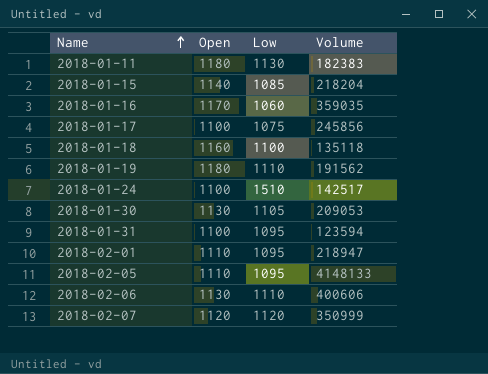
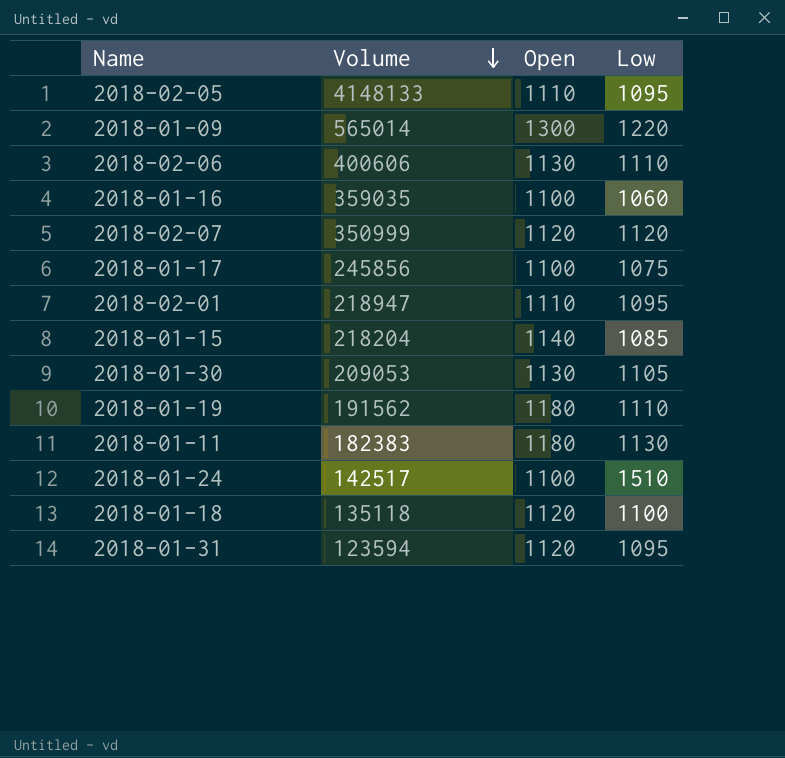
row order: Name ascending -> Volume descending
column Volume | position: 4 -> 2
row 2018-01-09: none -> 565014 | 1300 | 1220
2018-01-16 | Open: 1170 -> 1100
2018-01-18 | Open: 1160 -> 1120
2018-01-31 | Open: 1100 -> 1120

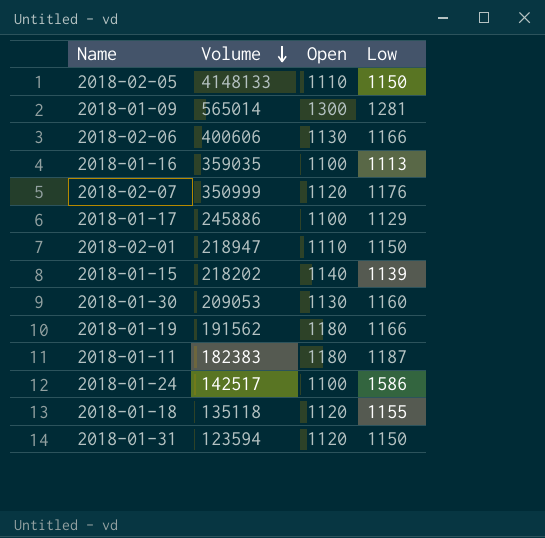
2018-02-05 | Low: 1095 -> 1150
2018-01-09 | Low: 1220 -> 1281
2018-02-06 | Low: 1110 -> 1166
2018-01-16 | Low: 1060 -> 1113
2018-02-07 | Low: 1120 -> 1176
2018-01-17 | Volume: 245856 -> 245886
2018-01-17 | Low: 1075 -> 1129
2018-02-01 | Low: 1095 -> 1150
2018-01-15 | Volume: 218204 -> 218202
2018-01-15 | Low: 1085 -> 1139
2018-01-30 | Low: 1105 -> 1160
2018-01-19 | Low: 1110 -> 1166
2018-01-11 | Low: 1130 -> 1187
2018-01-24 | Low: 1510 -> 1586
2018-01-18 | Low: 1100 -> 1155
2018-01-31 | Low: 1095 -> 1150

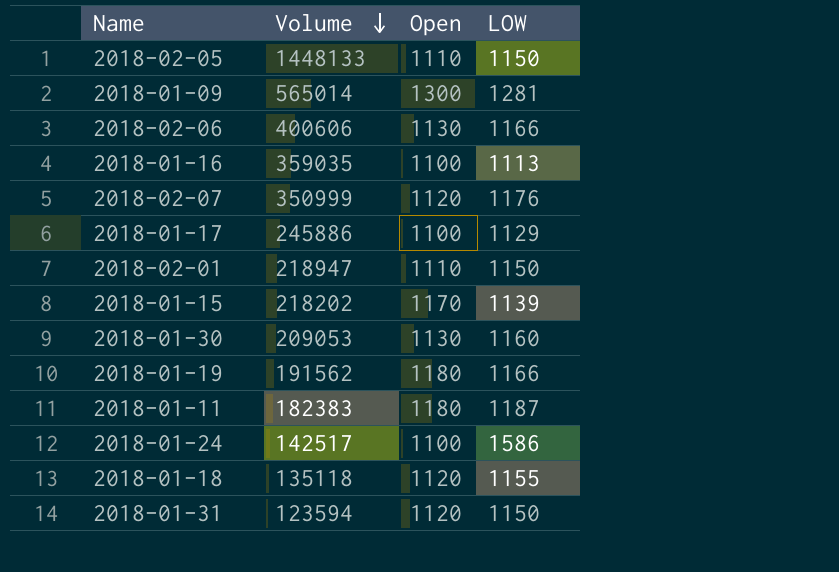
column name: Low -> LOW
2018-02-05 | Volume: 4148133 -> 1448133
2018-01-15 | Open: 1140 -> 1170

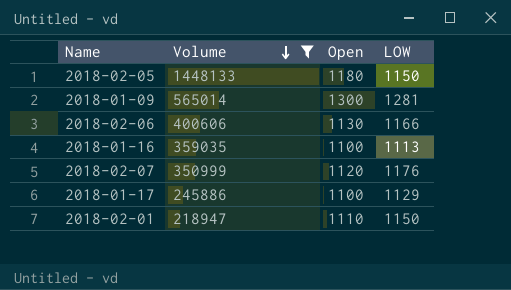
filter: none -> Volume >= 218947
2018-02-05 | Open: 1110 -> 1180

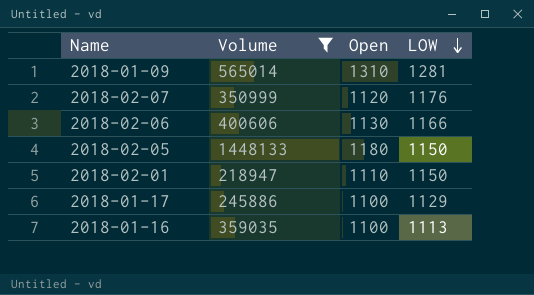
row order: Volume descending -> LOW descending
2018-01-09 | Open: 1300 -> 1310

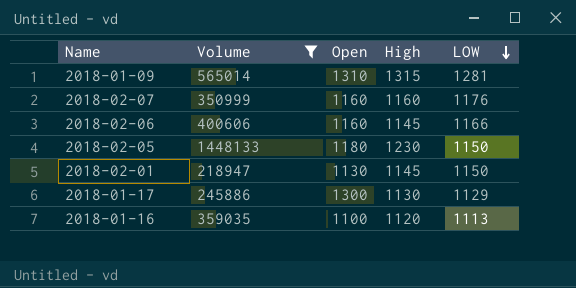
column High | position: none -> 4
2018-02-07 | Open: 1120 -> 1160
2018-02-06 | Open: 1130 -> 1160
2018-02-01 | Open: 1110 -> 1130
2018-01-17 | Open: 1100 -> 1300

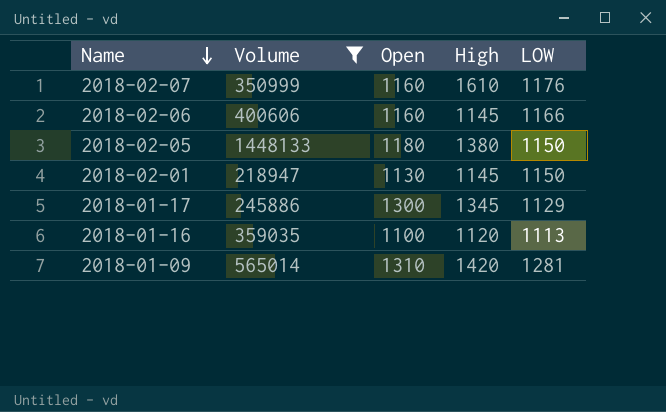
row order: LOW descending -> Name descending
2018-02-07 | High: 1160 -> 1610
2018-02-05 | High: 1230 -> 1380
2018-01-17 | High: 1130 -> 1345
2018-01-09 | High: 1315 -> 1420

